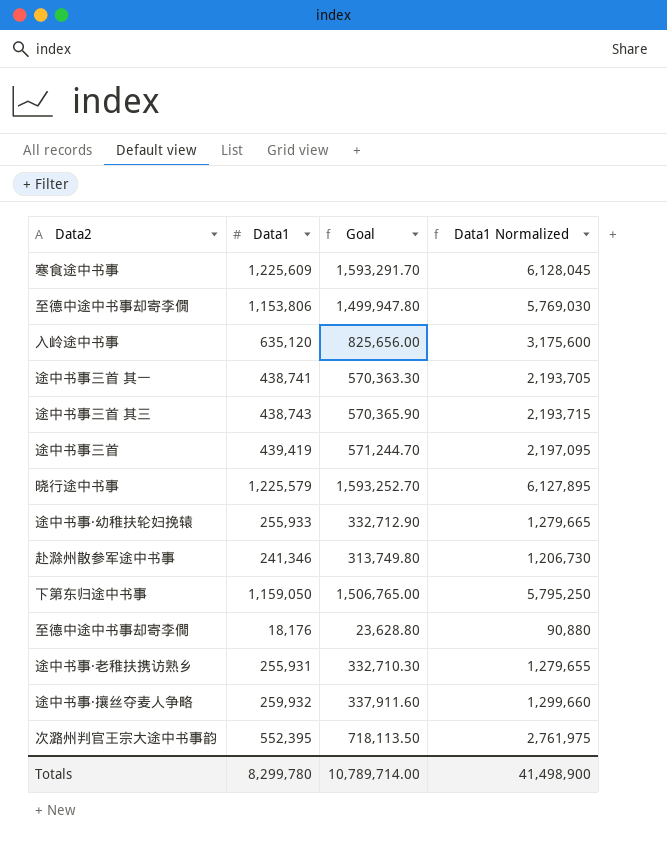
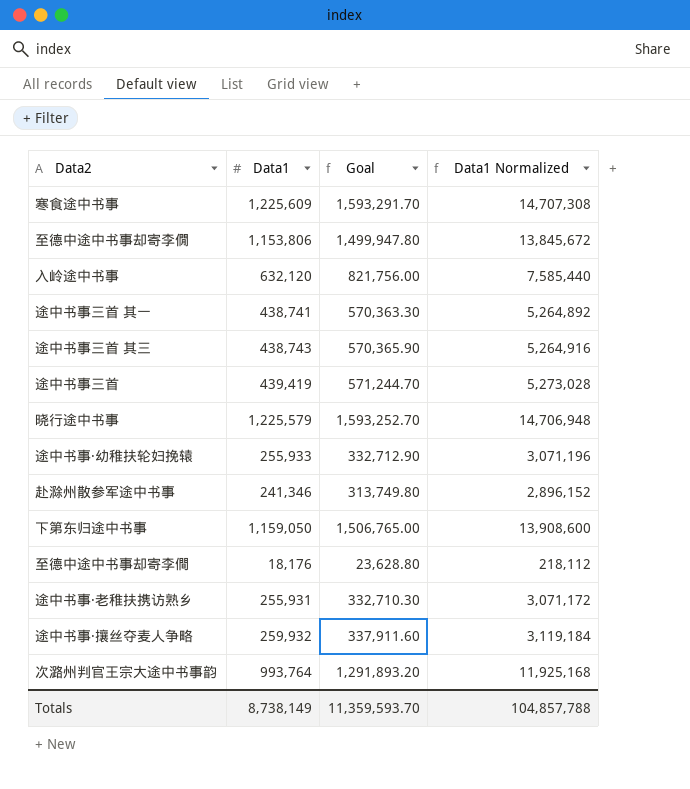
column Data1 Normalized | formula: [Data1] * 5 -> [Data1] * 12
入岭途中书事 | Data1: 635,120 -> 632,120
入岭途中书事 | Goal: 825,656.00 -> 821,756.00
次潞州判官王宗大途中书事韵 | Data1: 552,395 -> 993,764
次潞州判官王宗大途中书事韵 | Goal: 718,113.50 -> 1,291,893.20
Totals | Data1: 8,299,780 -> 8,738,149
Totals | Goal: 10,789,714.00 -> 11,359,593.70
Totals | Data1 Normalized: 41,498,900 -> 104,857,788

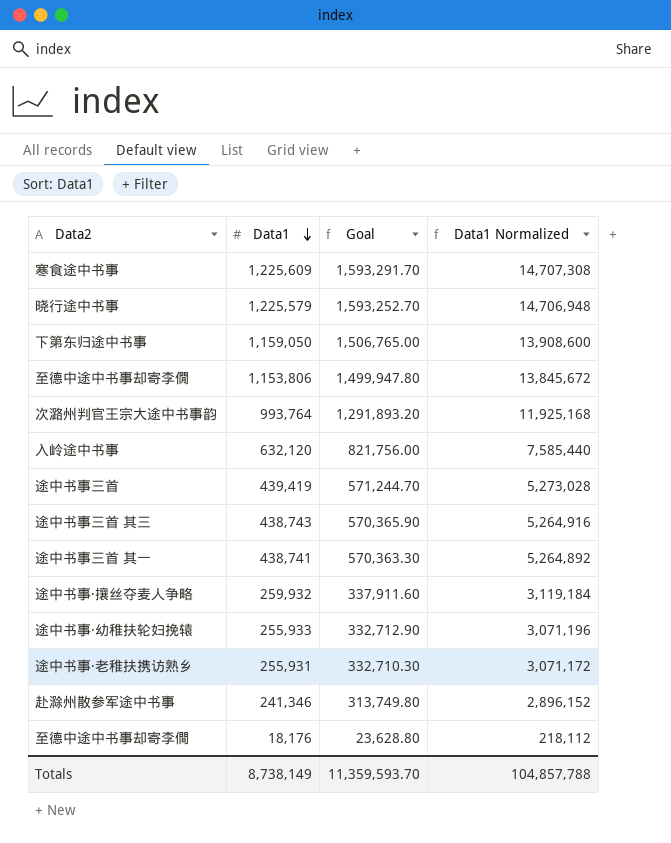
row order: none -> Data1 descending

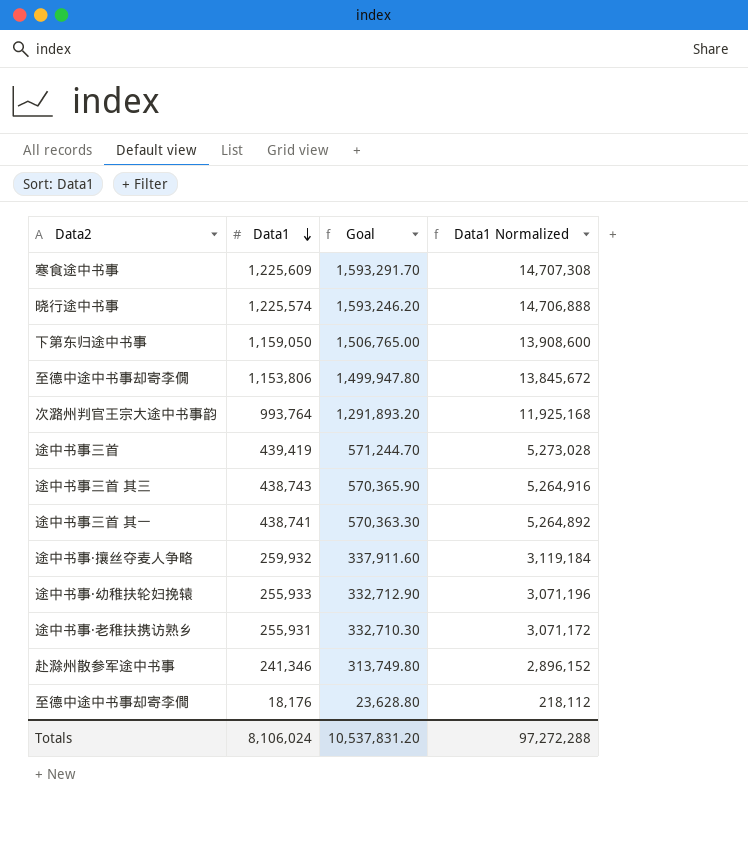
row 入岭途中书事: 632,120 | 821,756.00 | 7,585,440 -> none
晓行途中书事 | Data1: 1,225,579 -> 1,225,574
晓行途中书事 | Goal: 1,593,252.70 -> 1,593,246.20
晓行途中书事 | Data1 Normalized: 14,706,948 -> 14,706,888
Totals | Data1: 8,738,149 -> 8,106,024
Totals | Goal: 11,359,593.70 -> 10,537,831.20
Totals | Data1 Normalized: 104,857,788 -> 97,272,288

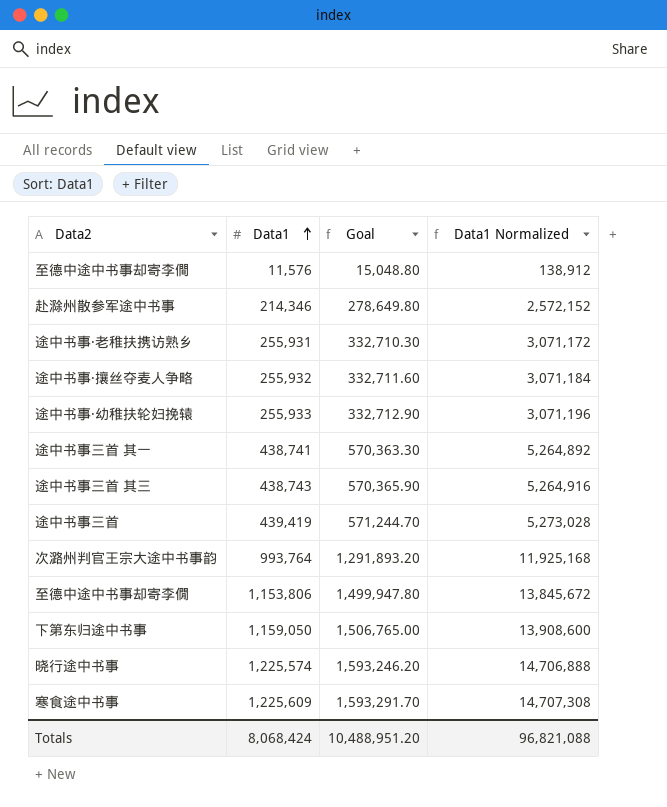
row order: Data1 descending -> Data1 ascending
至德中途中书事却寄李僴 | Data1: 18,176 -> 11,576
至德中途中书事却寄李僴 | Goal: 23,628.80 -> 15,048.80
至德中途中书事却寄李僴 | Data1 Normalized: 218,112 -> 138,912
赴滁州散参军途中书事 | Data1: 241,346 -> 214,346
赴滁州散参军途中书事 | Goal: 313,749.80 -> 278,649.80
赴滁州散参军途中书事 | Data1 Normalized: 2,896,152 -> 2,572,152
途中书事·攘丝夺麦人争略 | Data1: 259,932 -> 255,932
途中书事·攘丝夺麦人争略 | Goal: 337,911.60 -> 332,711.60
途中书事·攘丝夺麦人争略 | Data1 Normalized: 3,119,184 -> 3,071,184
Totals | Data1: 8,106,024 -> 8,068,424
Totals | Goal: 10,537,831.20 -> 10,488,951.20
Totals | Data1 Normalized: 97,272,288 -> 96,821,088

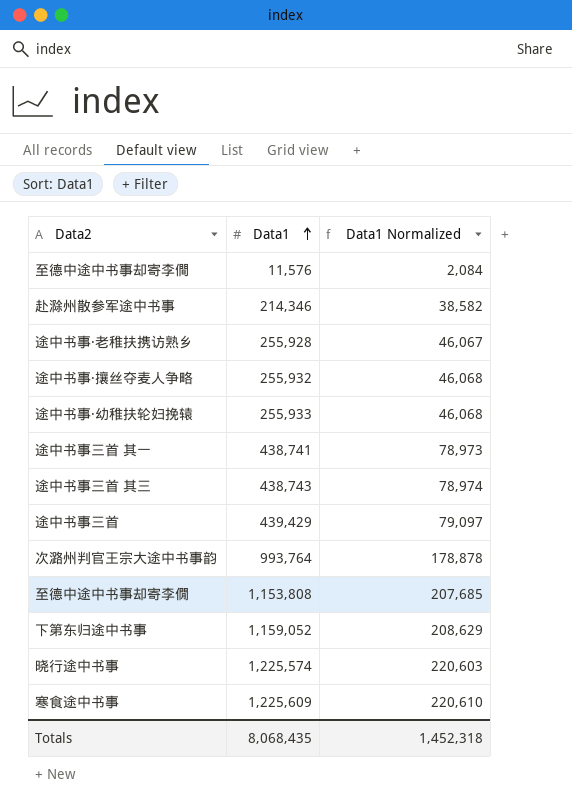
column Goal | formula: [Data1] * 1.3 -> none
column Data1 Normalized | formula: [Data1] * 12 -> [Data1] * 0.18
途中书事·老稚扶携访熟乡 | Data1: 255,931 -> 255,928
途中书事三首 | Data1: 439,419 -> 439,429
至德中途中书事却寄李僩 | Data1: 1,153,806 -> 1,153,808
下第东归途中书事 | Data1: 1,159,050 -> 1,159,052
Totals | Data1: 8,068,424 -> 8,068,435
Totals | Data1 Normalized: 96,821,088 -> 1,452,318

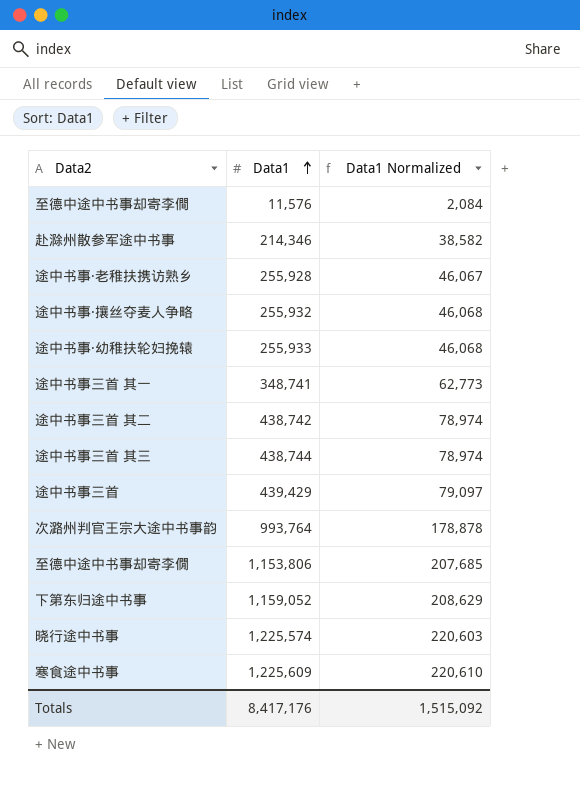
途中书事三首 其一 | Data1: 438,741 -> 348,741
途中书事三首 其一 | Data1 Normalized: 78,973 -> 62,773
row 途中书事三首 其二: none -> 438,742 | 78,974
途中书事三首 其三 | Data1: 438,743 -> 438,744
至德中途中书事却寄李僩 | Data1: 1,153,808 -> 1,153,806
Totals | Data1: 8,068,435 -> 8,417,176
Totals | Data1 Normalized: 1,452,318 -> 1,515,092

